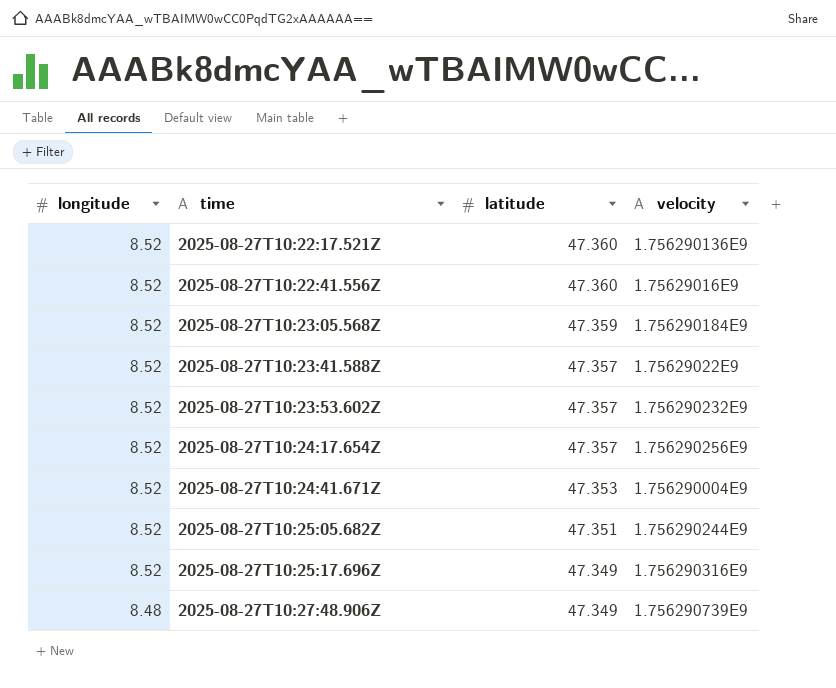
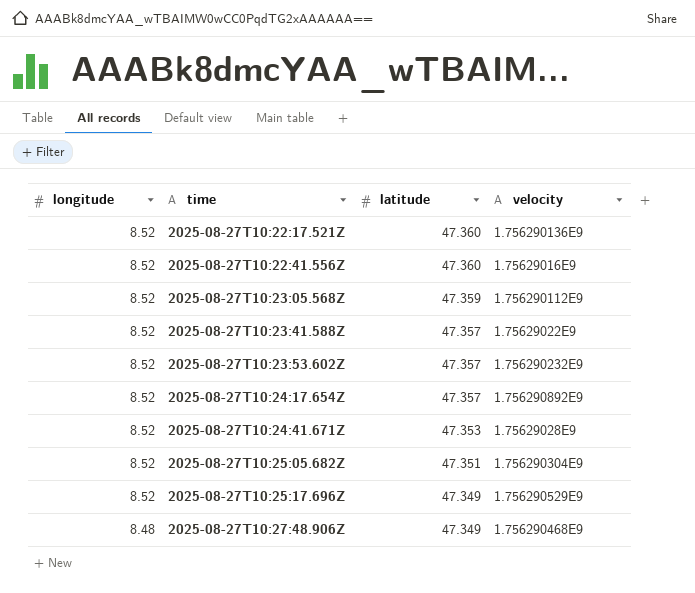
2025-08-27T10:23:05.568Z | velocity: 1.756290184E9 -> 1.756290112E9
2025-08-27T10:24:17.654Z | velocity: 1.756290256E9 -> 1.756290892E9
2025-08-27T10:24:41.671Z | velocity: 1.756290004E9 -> 1.75629028E9
2025-08-27T10:25:05.682Z | velocity: 1.756290244E9 -> 1.756290304E9
2025-08-27T10:25:17.696Z | velocity: 1.756290316E9 -> 1.756290529E9
2025-08-27T10:27:48.906Z | velocity: 1.756290739E9 -> 1.756290468E9

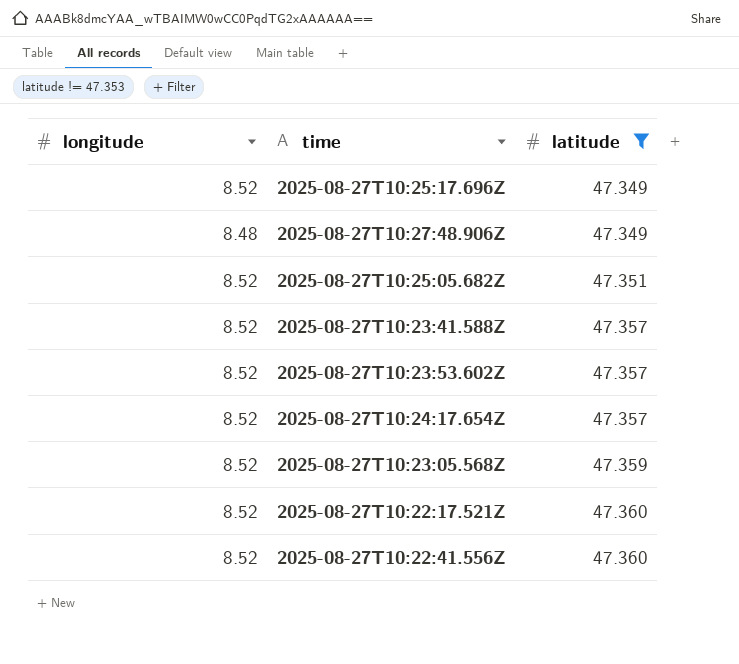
filter: none -> latitude != 47.353
row order: longitude descending -> latitude ascending
column velocity | position: 4 -> none

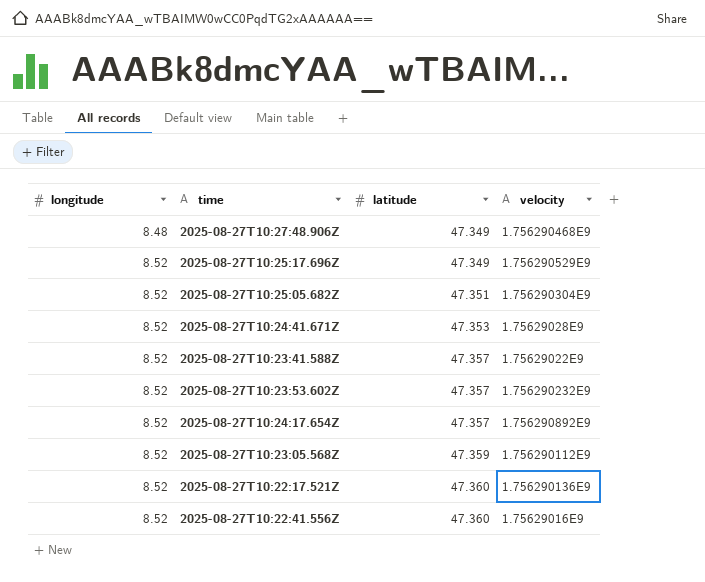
filter: latitude != 47.353 -> none
row order: latitude ascending -> longitude ascending
column velocity | position: none -> 4

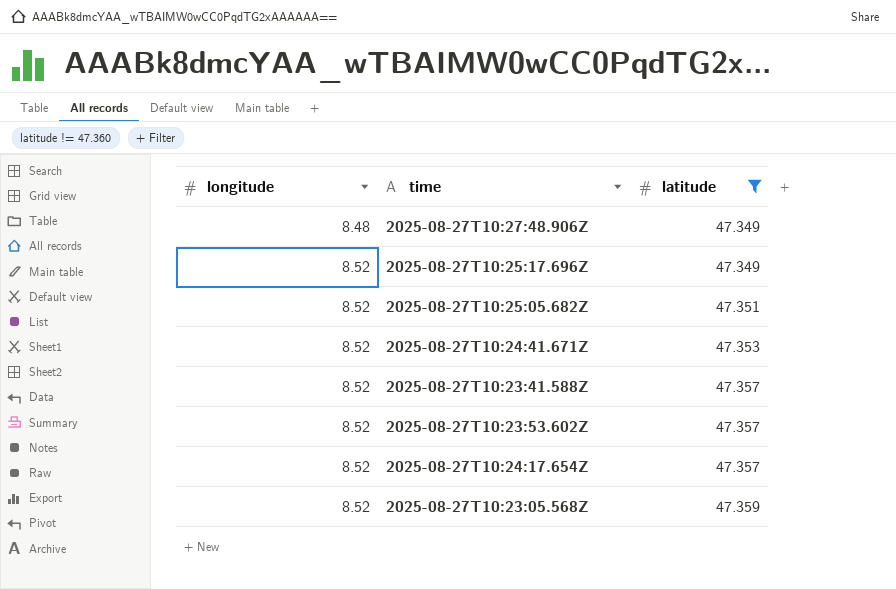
filter: none -> latitude != 47.360
column velocity | position: 4 -> none

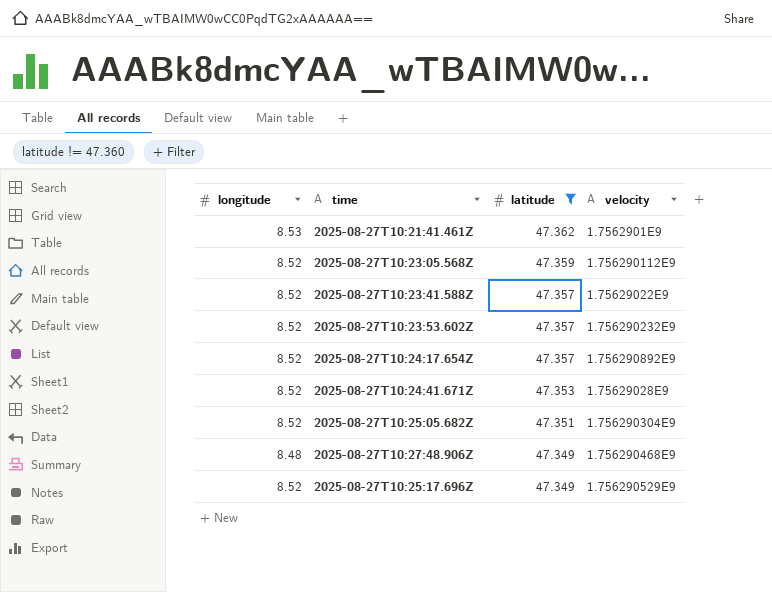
row order: longitude ascending -> latitude descending
column velocity | position: none -> 4
row 2025-08-27T10:21:41.461Z: none -> 8.53 | 47.362 | 1.7562901E9

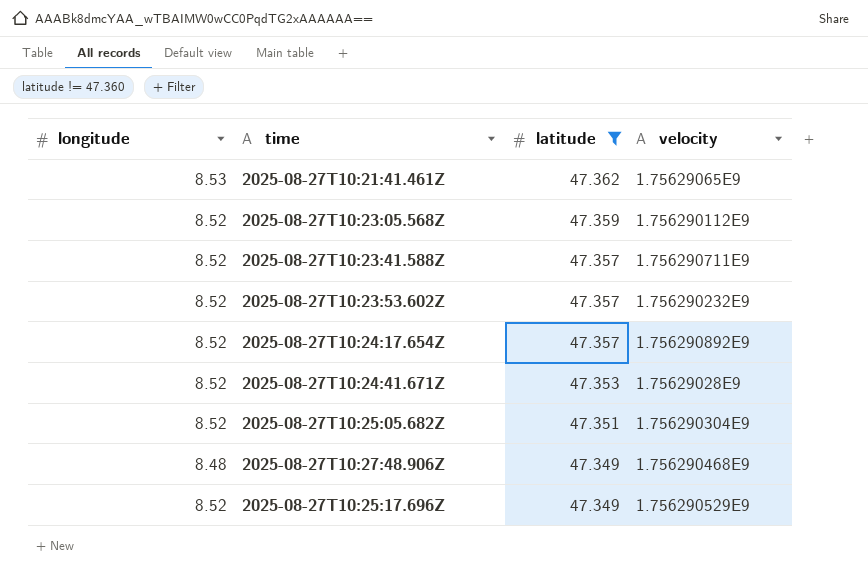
2025-08-27T10:21:41.461Z | velocity: 1.7562901E9 -> 1.75629065E9
2025-08-27T10:23:41.588Z | velocity: 1.75629022E9 -> 1.756290711E9

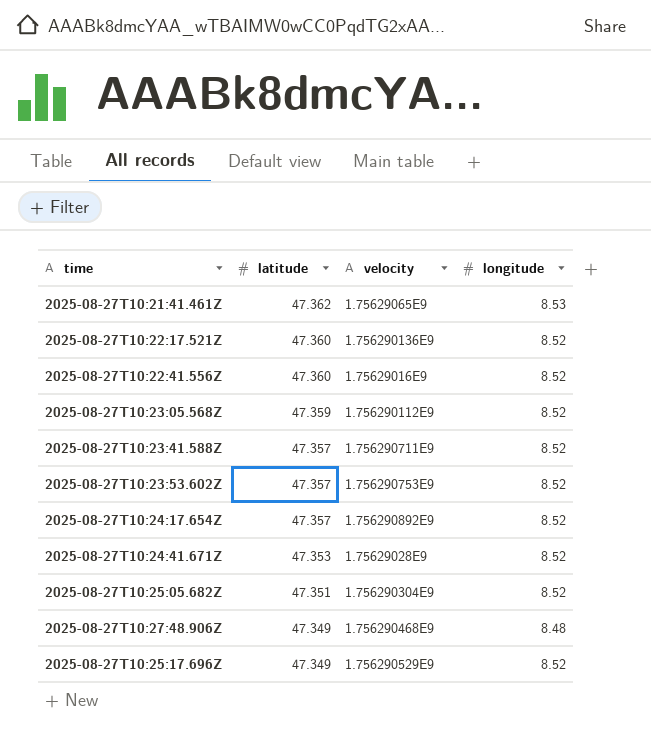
filter: latitude != 47.360 -> none
column longitude | position: 1 -> 4
2025-08-27T10:23:53.602Z | velocity: 1.756290232E9 -> 1.756290753E9

